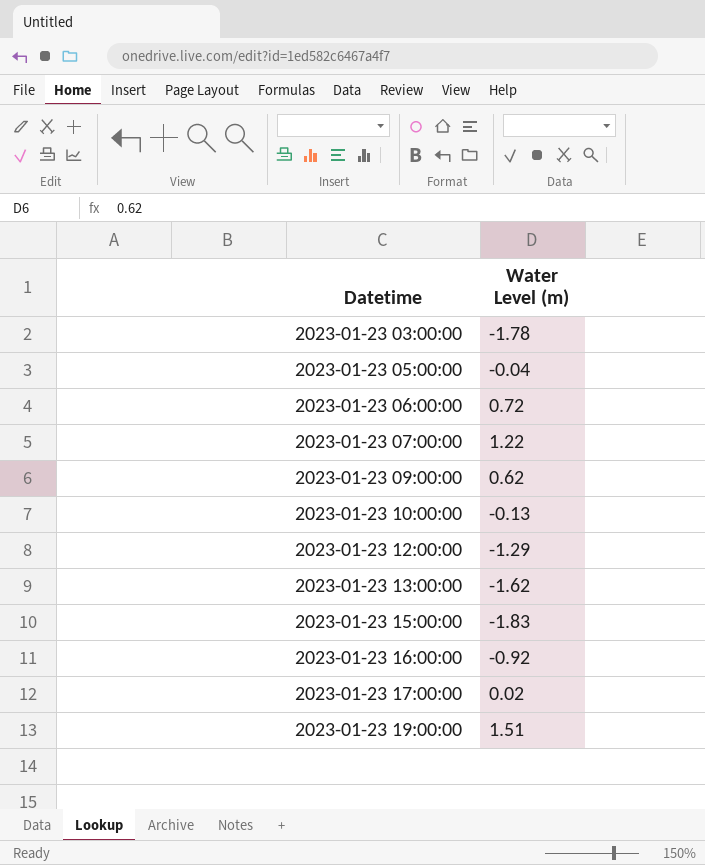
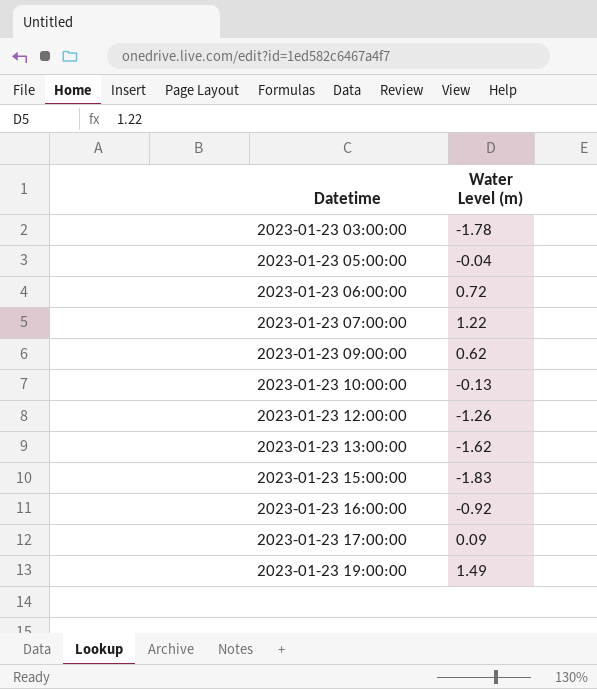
2023-01-23 12:00:00 | Water Level (m): -1.29 -> -1.26
2023-01-23 17:00:00 | Water Level (m): 0.02 -> 0.09
2023-01-23 19:00:00 | Water Level (m): 1.51 -> 1.49

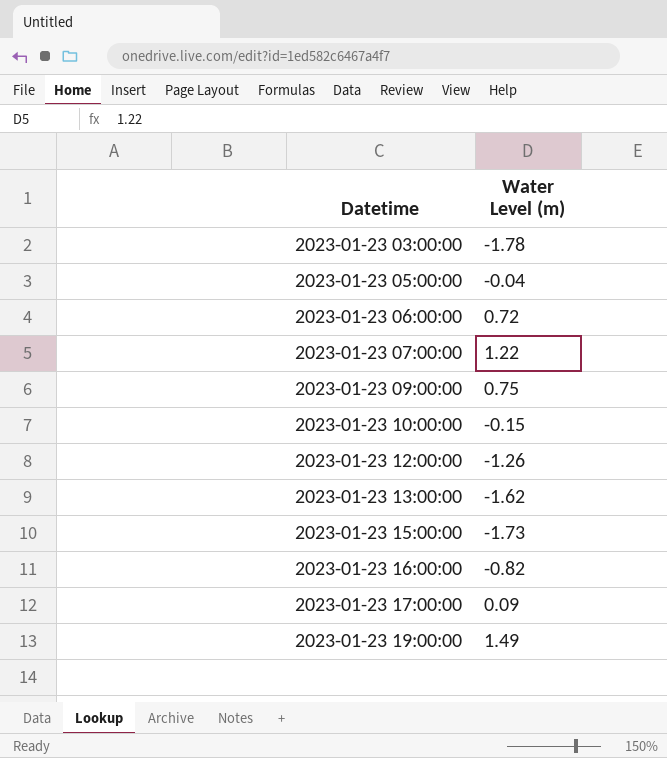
2023-01-23 09:00:00 | Water Level (m): 0.62 -> 0.75
2023-01-23 10:00:00 | Water Level (m): -0.13 -> -0.15
2023-01-23 15:00:00 | Water Level (m): -1.83 -> -1.73
2023-01-23 16:00:00 | Water Level (m): -0.92 -> -0.82

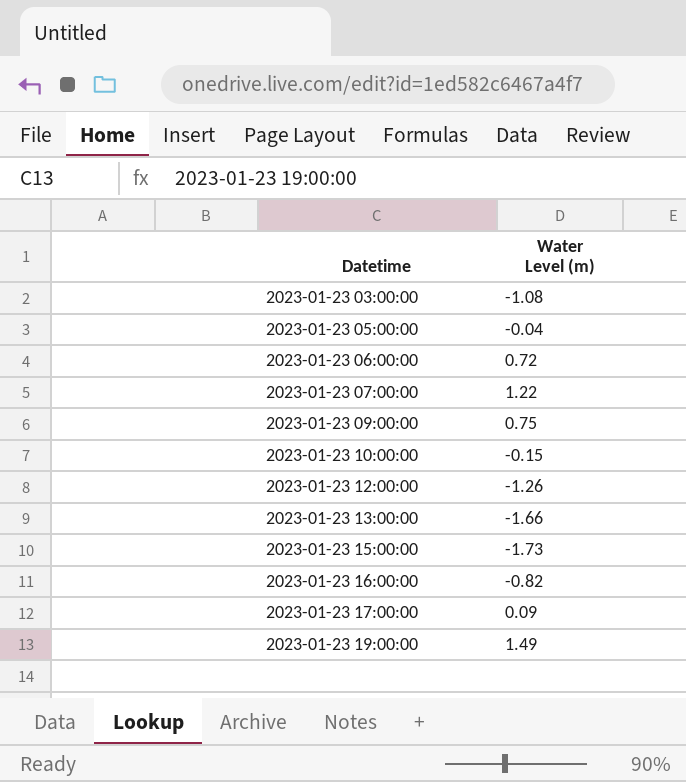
2023-01-23 03:00:00 | Water Level (m): -1.78 -> -1.08
2023-01-23 13:00:00 | Water Level (m): -1.62 -> -1.66

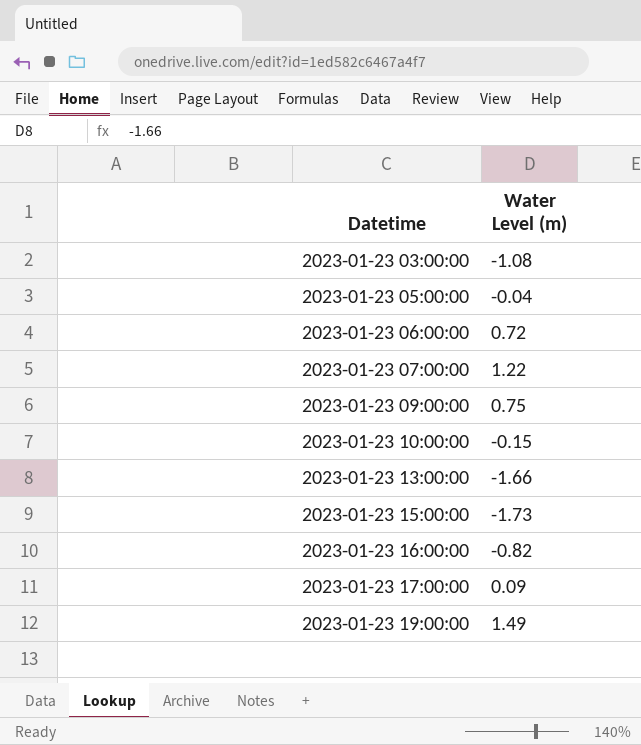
row 2023-01-23 12:00:00: -1.26 -> none

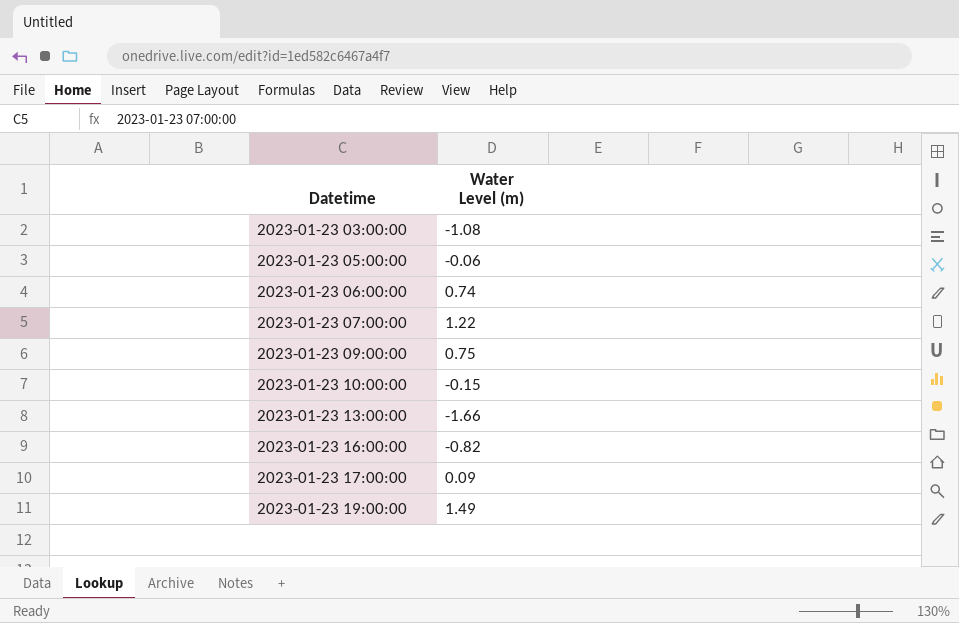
row 2023-01-23 15:00:00: -1.73 -> none
2023-01-23 05:00:00 | Water Level (m): -0.04 -> -0.06
2023-01-23 06:00:00 | Water Level (m): 0.72 -> 0.74

